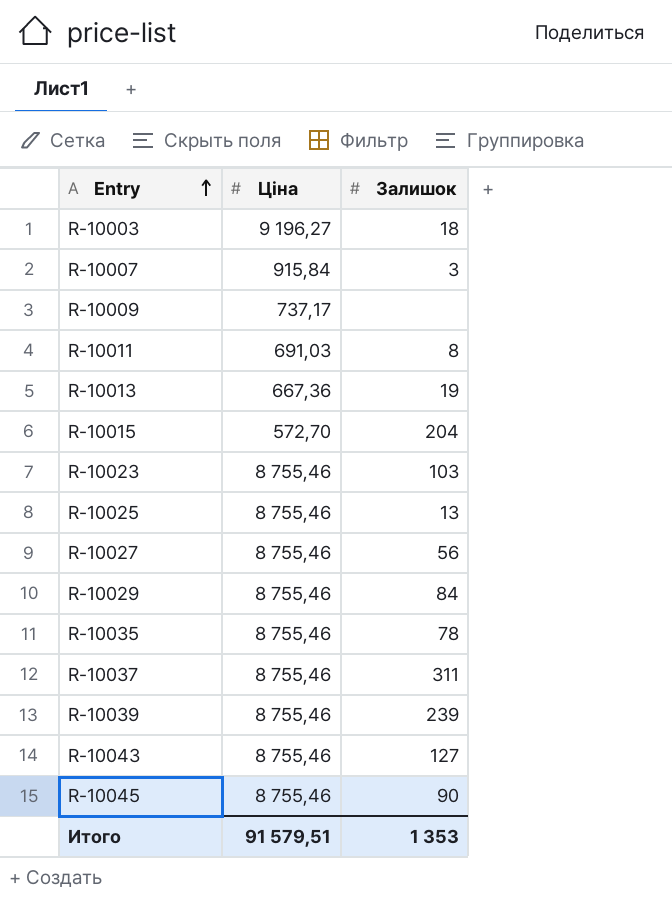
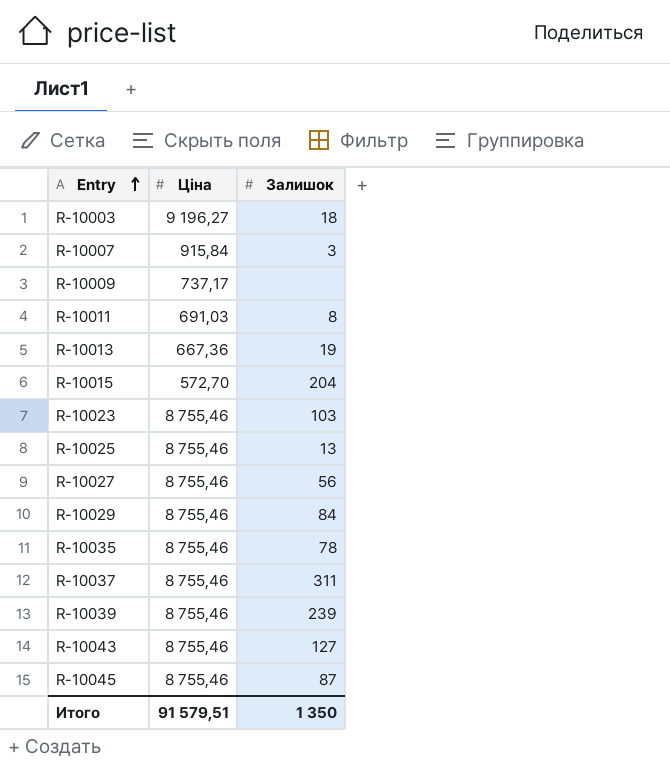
R-10045 | Залишок: 90 -> 87
Итого | Залишок: 1 353 -> 1 350

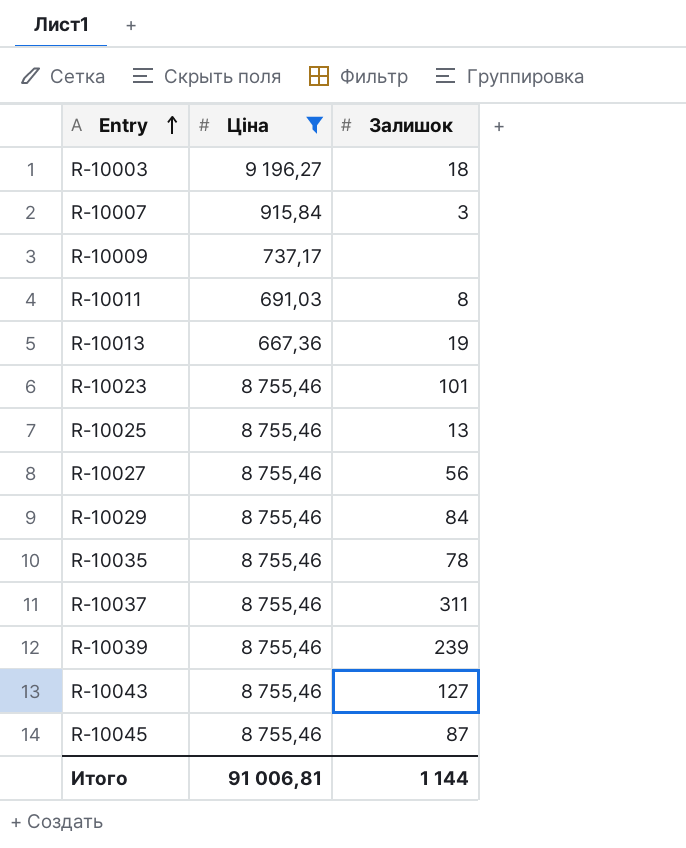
filter: none -> Ціна != 572,70
R-10023 | Залишок: 103 -> 101
Итого | Ціна: 91 579,51 -> 91 006,81
Итого | Залишок: 1 350 -> 1 144

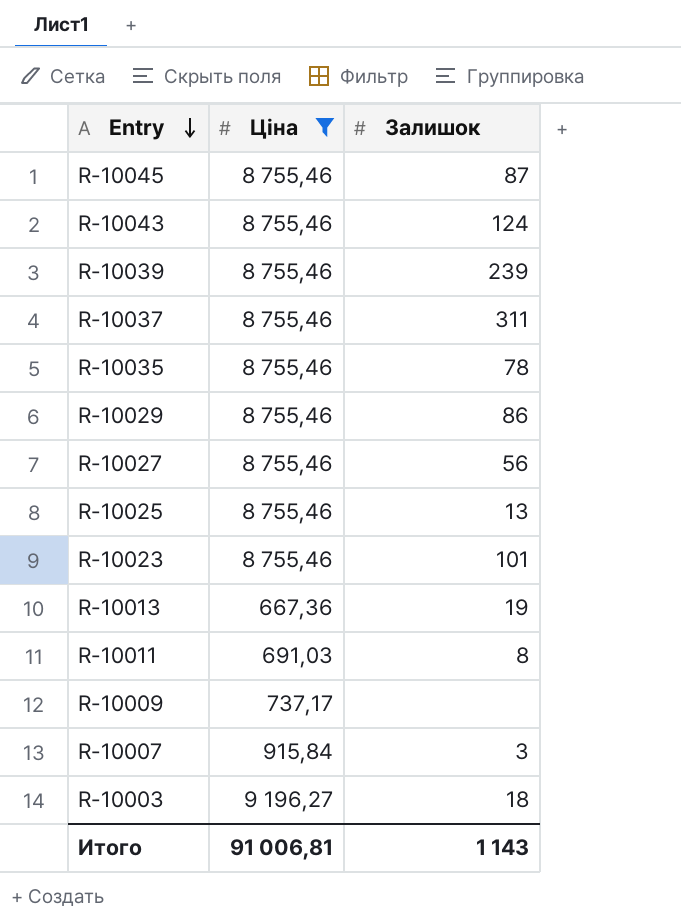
row order: Entry ascending -> Entry descending
R-10043 | Залишок: 127 -> 124
R-10029 | Залишок: 84 -> 86
Итого | Залишок: 1 144 -> 1 143

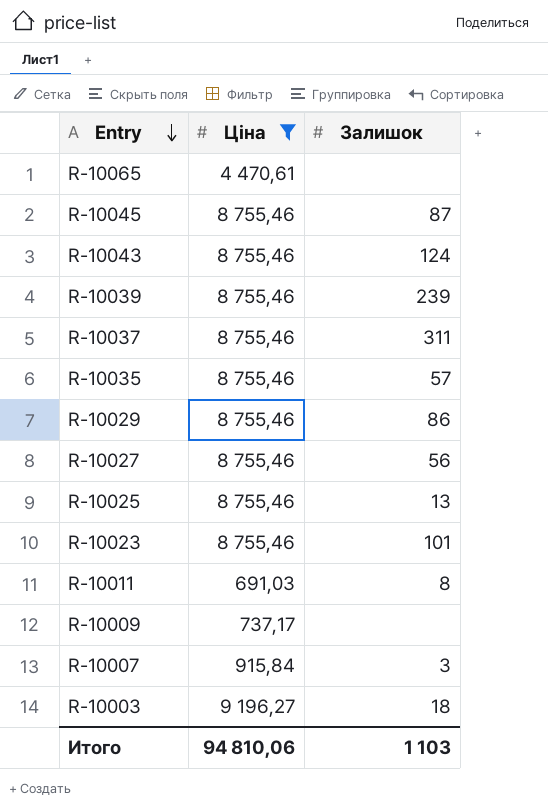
row R-10013: 667,36 | 19 -> none
row R-10065: none -> 4 470,61 | none
R-10035 | Залишок: 78 -> 57
Итого | Ціна: 91 006,81 -> 94 810,06
Итого | Залишок: 1 143 -> 1 103

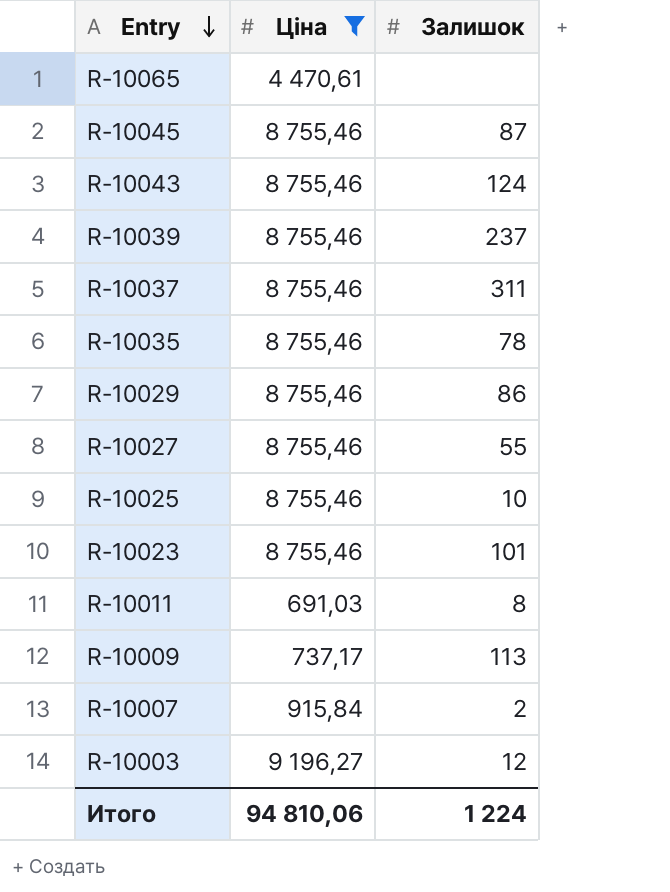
R-10039 | Залишок: 239 -> 237
R-10035 | Залишок: 57 -> 78
R-10027 | Залишок: 56 -> 55
R-10025 | Залишок: 13 -> 10
R-10009 | Залишок: none -> 113
R-10007 | Залишок: 3 -> 2
R-10003 | Залишок: 18 -> 12
Итого | Залишок: 1 103 -> 1 224

